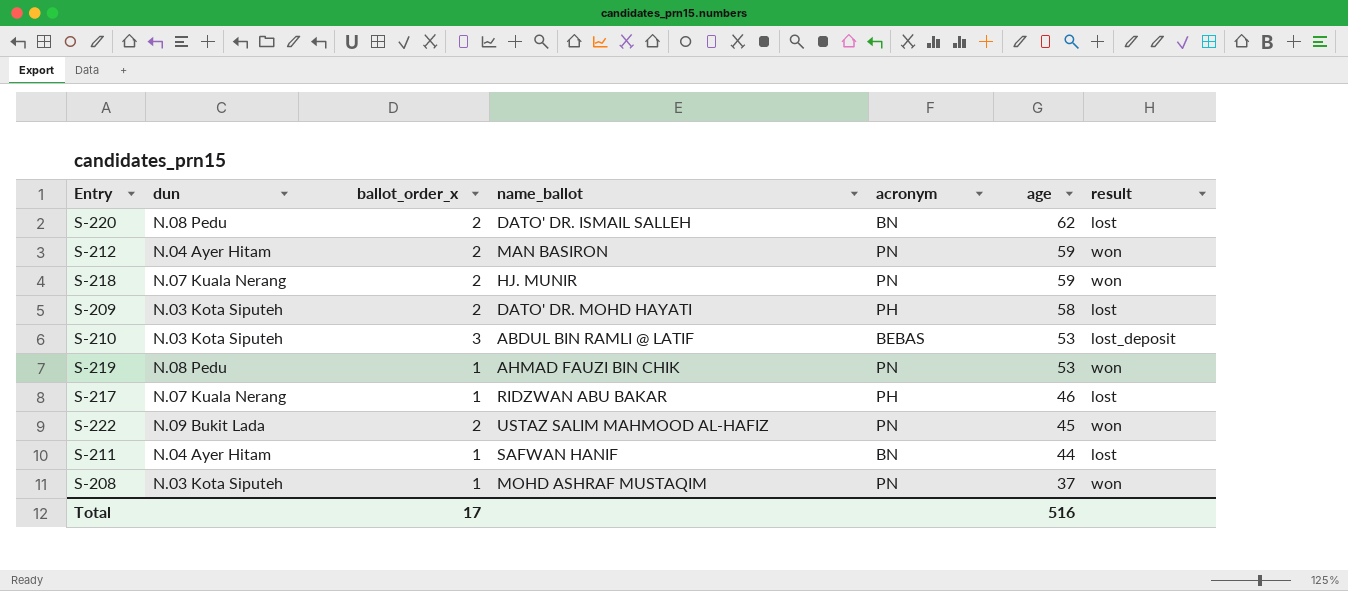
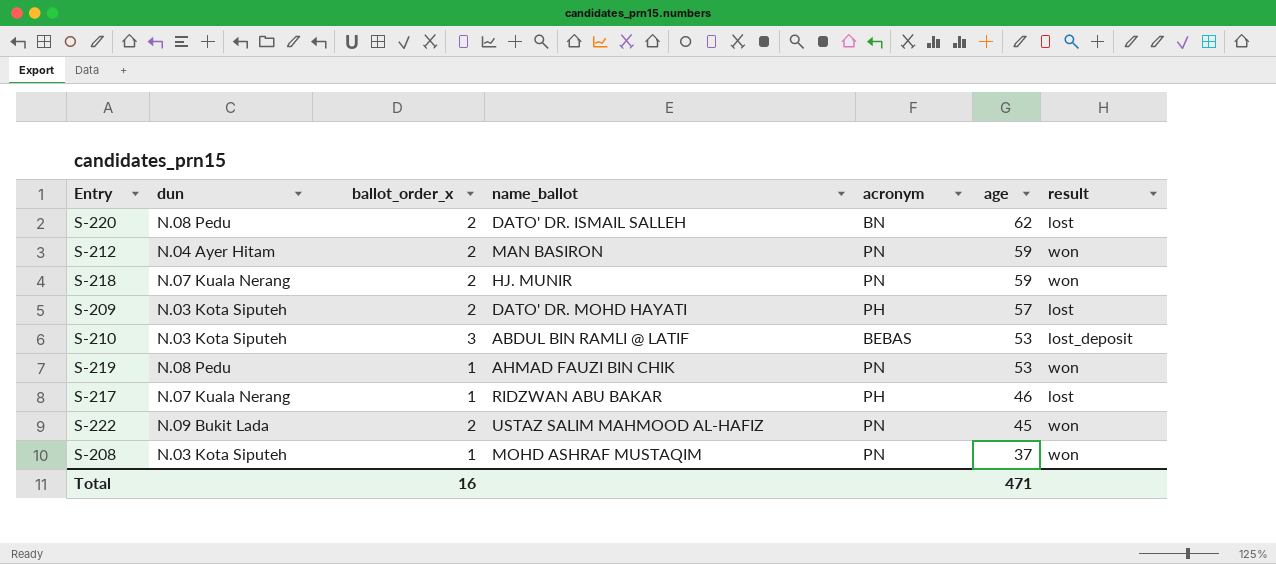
row S-211: N.04 Ayer Hitam | 1 | SAFWAN HANIF | BN | 44 | lost -> none
S-209 | age: 58 -> 57
Total | ballot_order_x: 17 -> 16
Total | age: 516 -> 471

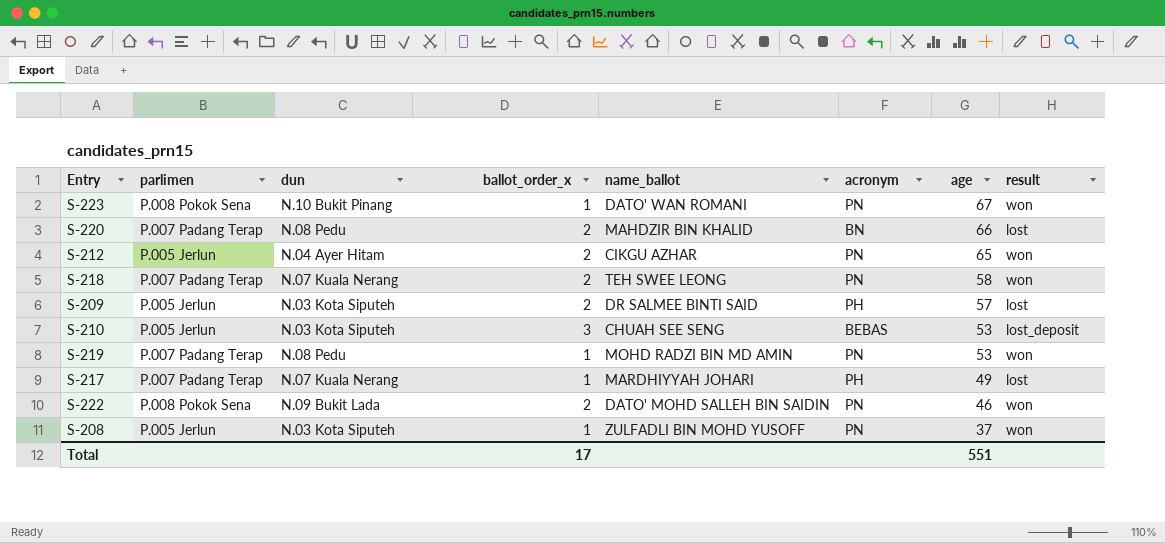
column parlimen | position: none -> 2
row S-223: none -> P.008 Pokok Sena | N.10 Bukit Pinang | 1 | DATO' WAN ROMANI | PN | 67 | won
S-220 | name_ballot: DATO' DR. ISMAIL SALLEH -> MAHDZIR BIN KHALID
S-220 | age: 62 -> 66
S-212 | name_ballot: MAN BASIRON -> CIKGU AZHAR
S-212 | age: 59 -> 65
S-218 | name_ballot: HJ. MUNIR -> TEH SWEE LEONG
S-218 | age: 59 -> 58
S-209 | name_ballot: DATO' DR. MOHD HAYATI -> DR SALMEE BINTI SAID
S-210 | name_ballot: ABDUL BIN RAMLI @ LATIF -> CHUAH SEE SENG
S-219 | name_ballot: AHMAD FAUZI BIN CHIK -> MOHD RADZI BIN MD AMIN
S-217 | name_ballot: RIDZWAN ABU BAKAR -> MARDHIYYAH JOHARI
S-217 | age: 46 -> 49
S-222 | name_ballot: USTAZ SALIM MAHMOOD AL-HAFIZ -> DATO' MOHD SALLEH BIN SAIDIN
S-222 | age: 45 -> 46
S-208 | name_ballot: MOHD ASHRAF MUSTAQIM -> ZULFADLI BIN MOHD YUSOFF
Total | ballot_order_x: 16 -> 17
Total | age: 471 -> 551

